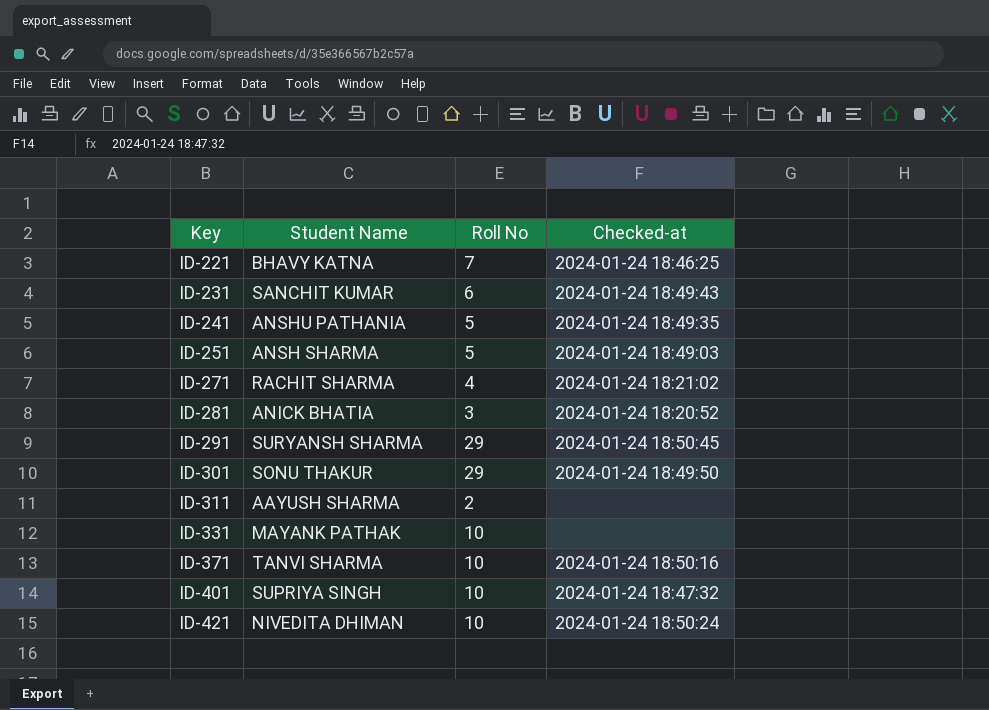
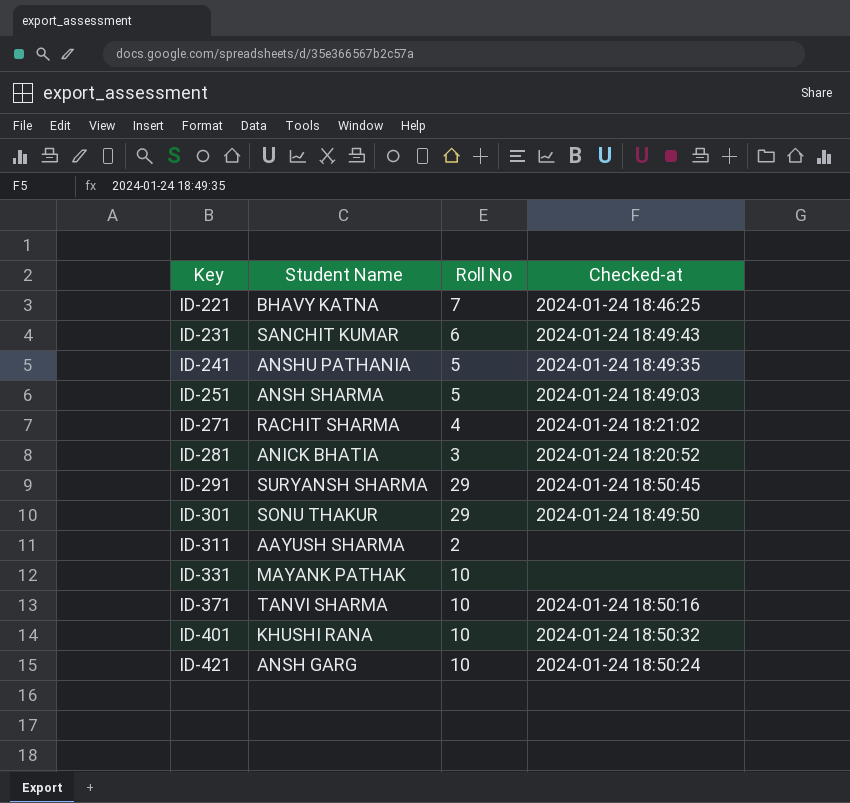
ID-401 | Student Name: SUPRIYA SINGH -> KHUSHI RANA
ID-401 | Checked-at: 2024-01-24 18:47:32 -> 2024-01-24 18:50:32
ID-421 | Student Name: NIVEDITA DHIMAN -> ANSH GARG

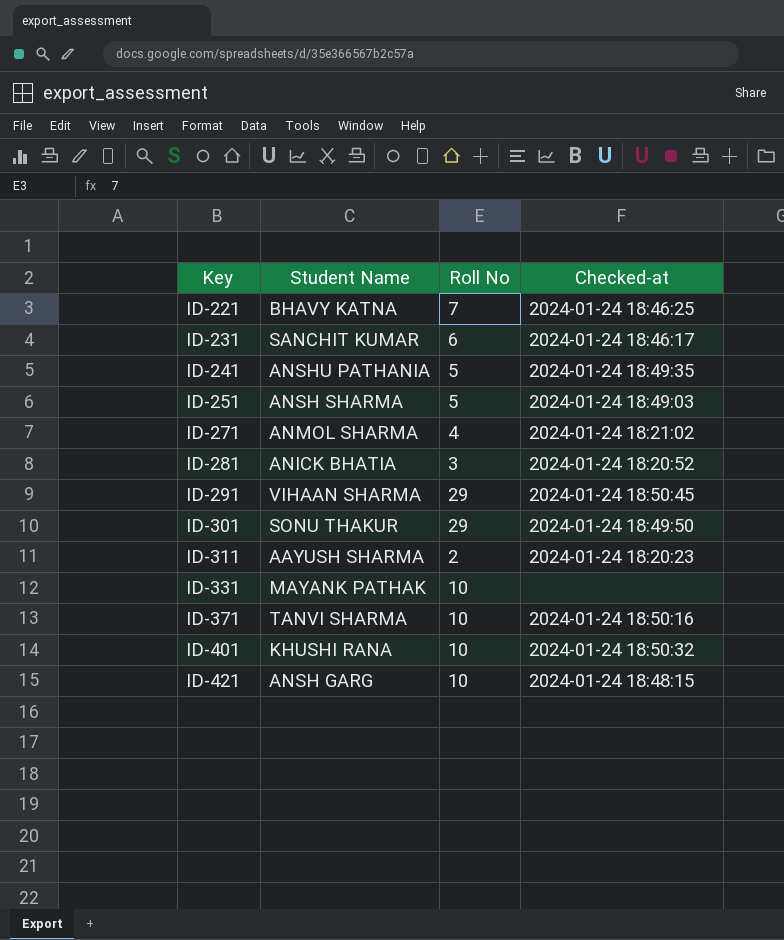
ID-231 | Checked-at: 2024-01-24 18:49:43 -> 2024-01-24 18:46:17
ID-271 | Student Name: RACHIT SHARMA -> ANMOL SHARMA
ID-291 | Student Name: SURYANSH SHARMA -> VIHAAN SHARMA
ID-311 | Checked-at: none -> 2024-01-24 18:20:23
ID-421 | Checked-at: 2024-01-24 18:50:24 -> 2024-01-24 18:48:15

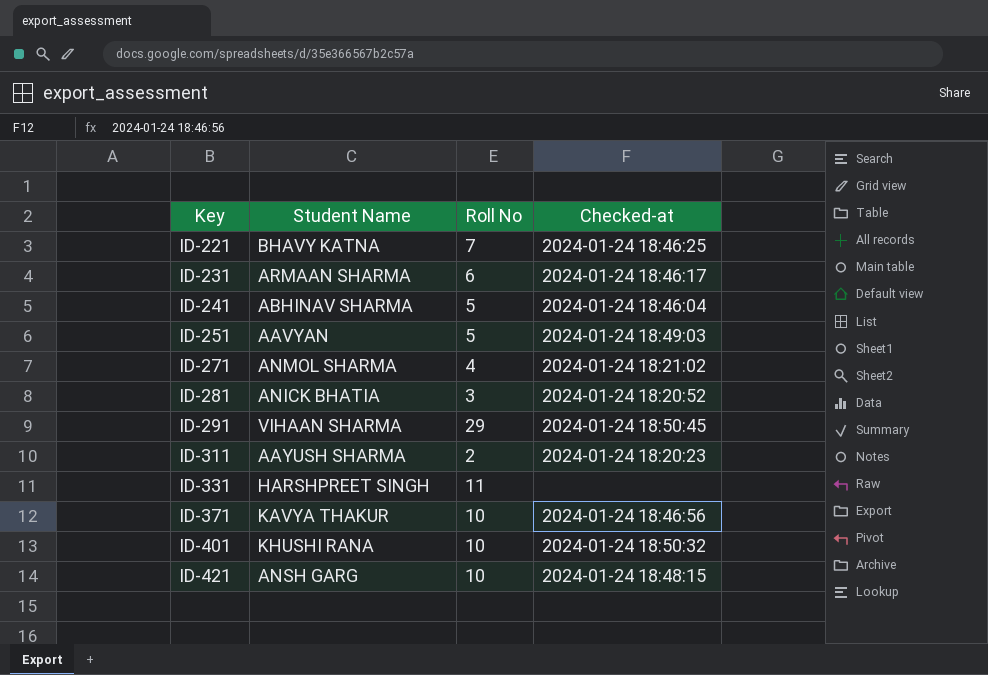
row ID-301: SONU THAKUR | 29 | 2024-01-24 18:49:50 -> none
ID-231 | Student Name: SANCHIT KUMAR -> ARMAAN SHARMA
ID-241 | Student Name: ANSHU PATHANIA -> ABHINAV SHARMA
ID-241 | Checked-at: 2024-01-24 18:49:35 -> 2024-01-24 18:46:04
ID-251 | Student Name: ANSH SHARMA -> AAVYAN
ID-331 | Student Name: MAYANK PATHAK -> HARSHPREET SINGH
ID-331 | Roll No: 10 -> 11
ID-371 | Student Name: TANVI SHARMA -> KAVYA THAKUR
ID-371 | Checked-at: 2024-01-24 18:50:16 -> 2024-01-24 18:46:56

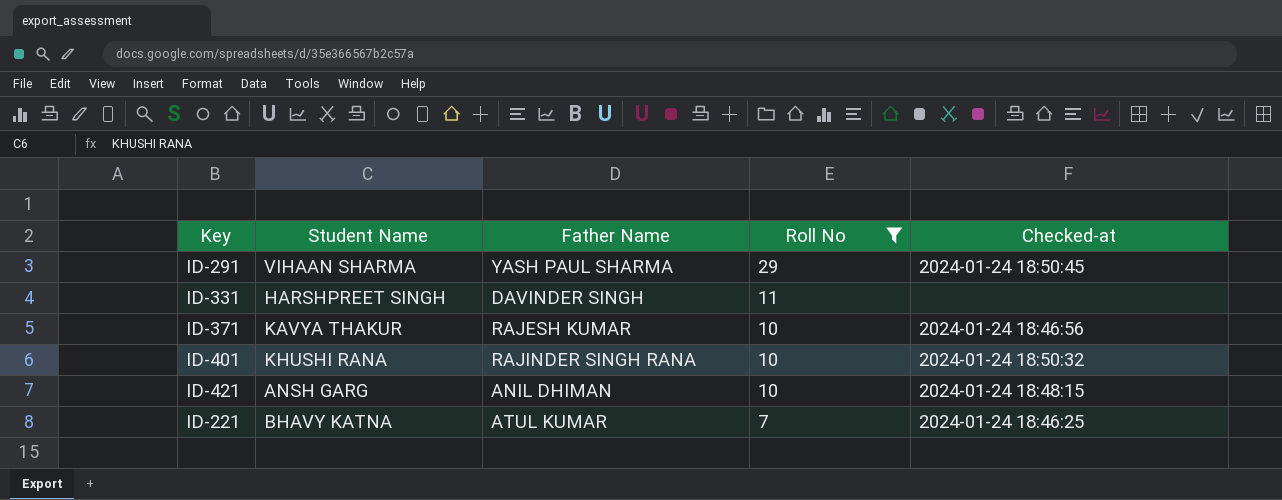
filter: none -> Roll No >= 7
row order: Key ascending -> Roll No descending
column Father Name | position: none -> 3

